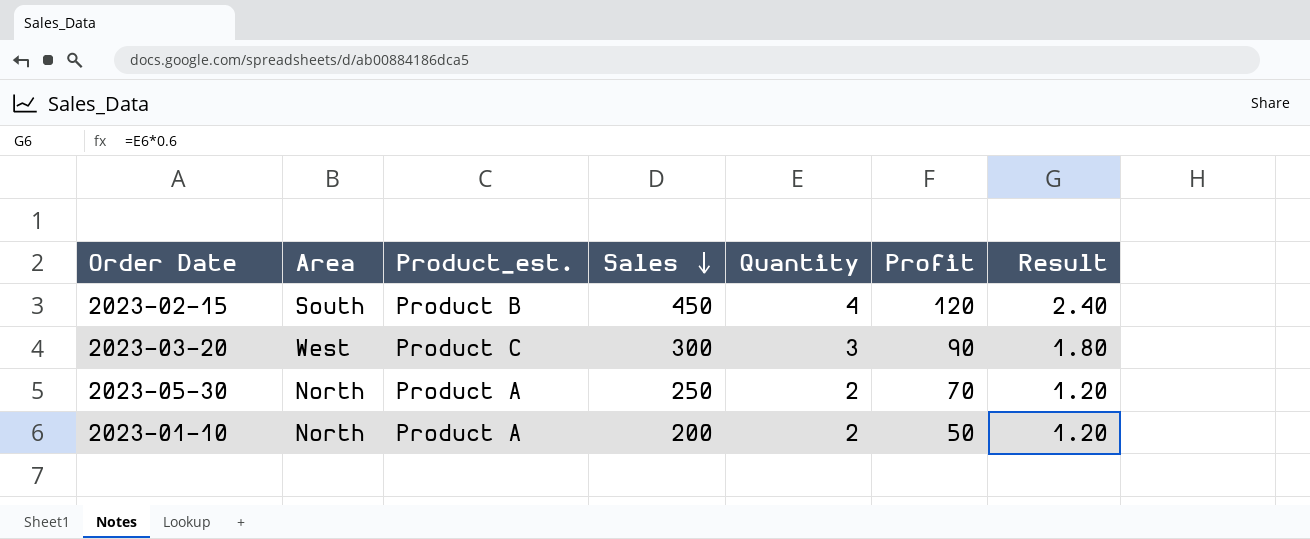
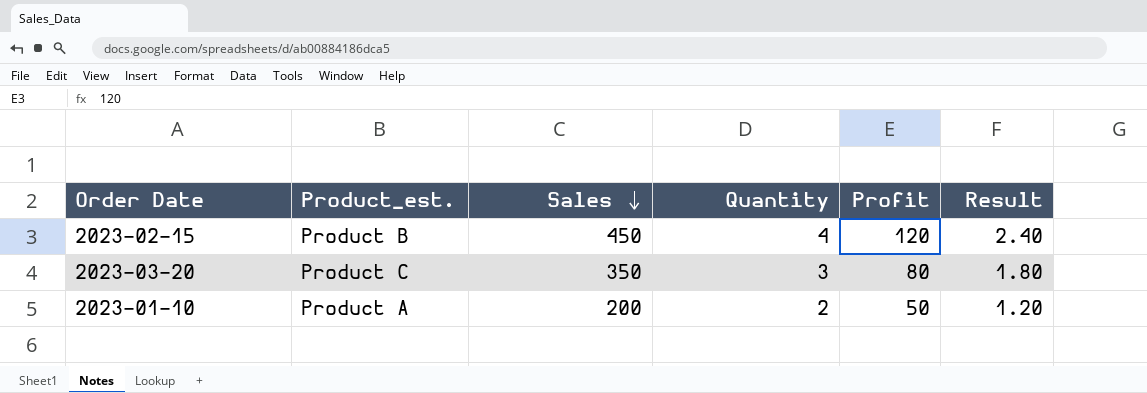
column Area | position: 2 -> none
row 2023-05-30: North | Product A | 250 | 2 | 70 | 1.20 -> none
2023-03-20 | Sales: 300 -> 350
2023-03-20 | Profit: 90 -> 80

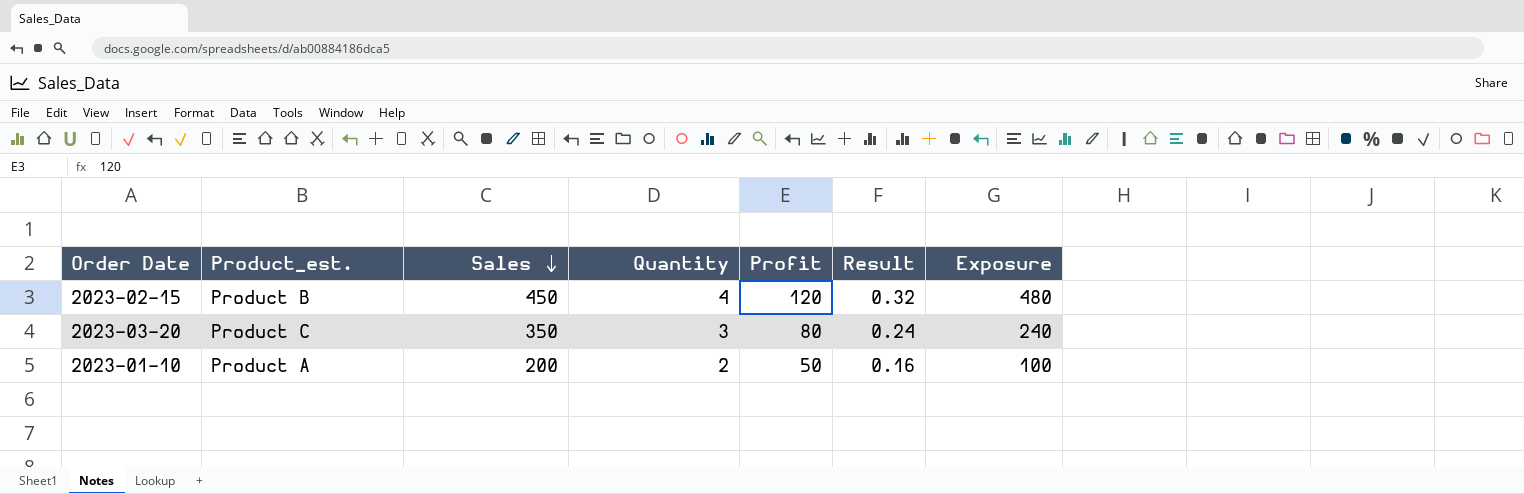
column Result | formula: [Quantity] * 0.6 -> [Quantity] * 0.08
column Exposure | formula: none -> [Quantity] * [Profit]

